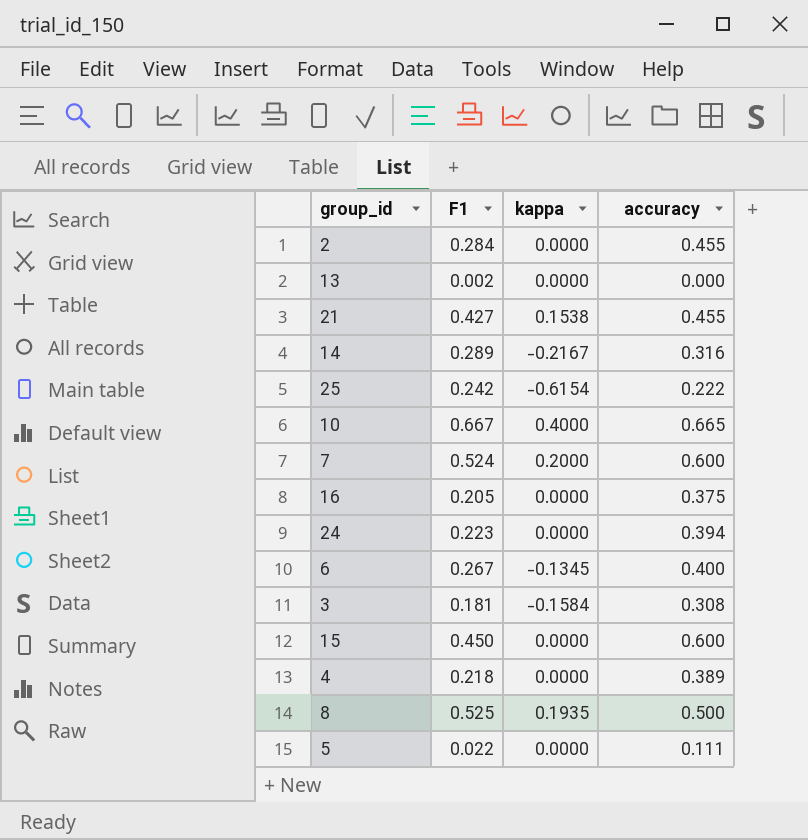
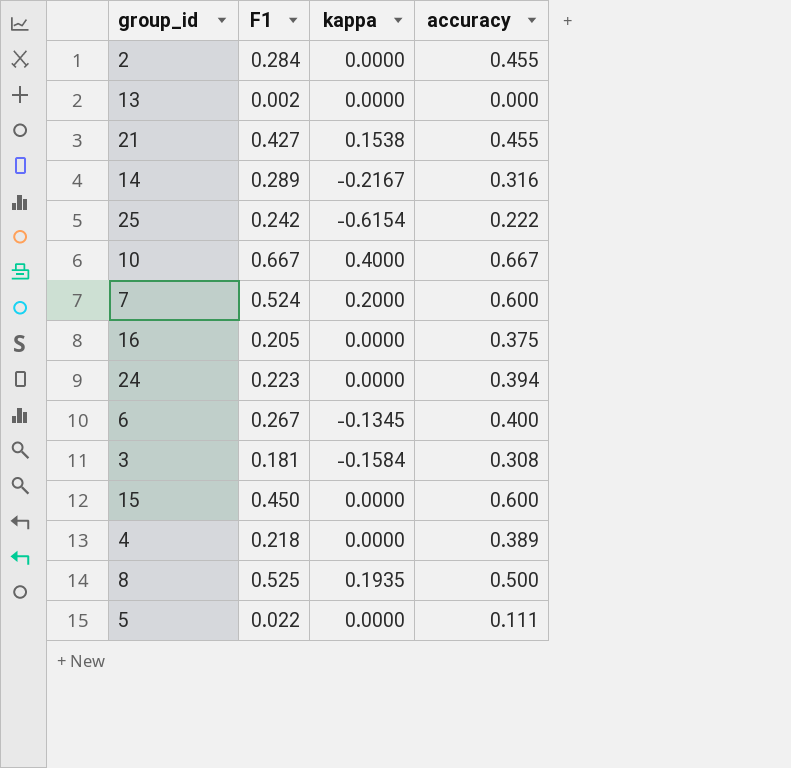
10 | accuracy: 0.665 -> 0.667

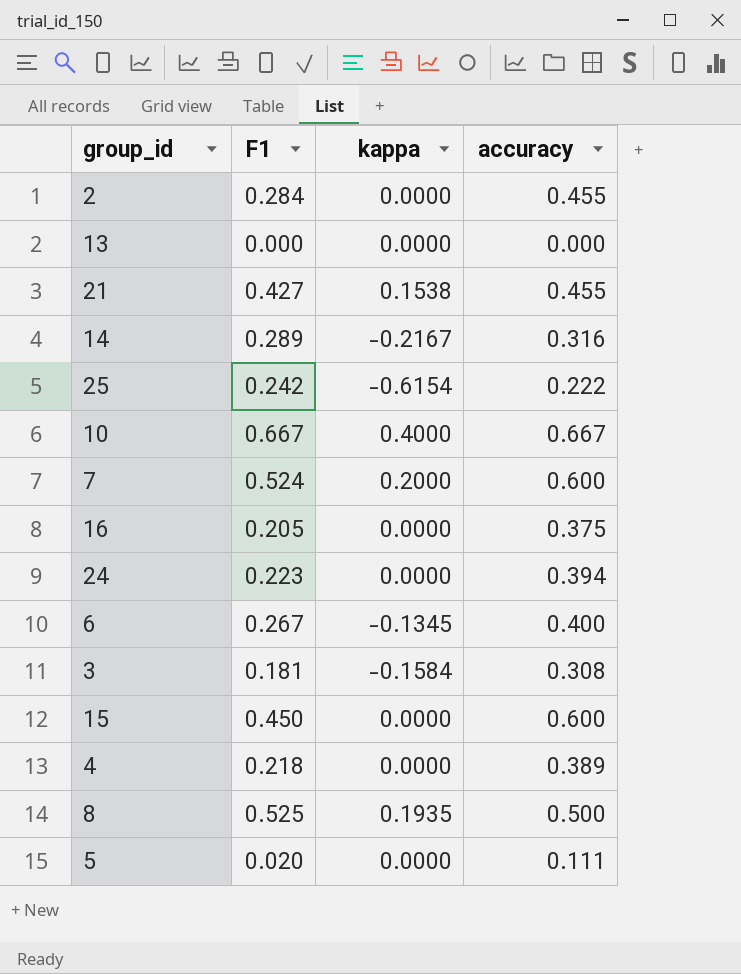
13 | F1: 0.002 -> 0.000
5 | F1: 0.022 -> 0.020

